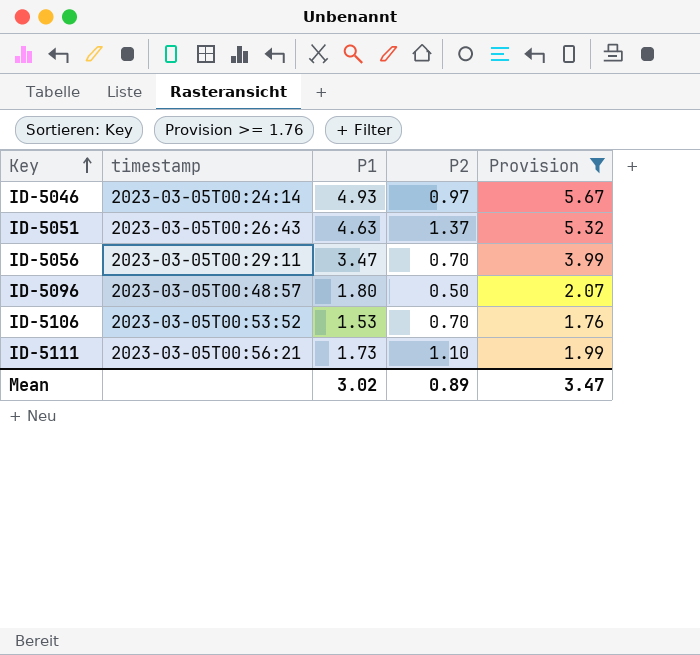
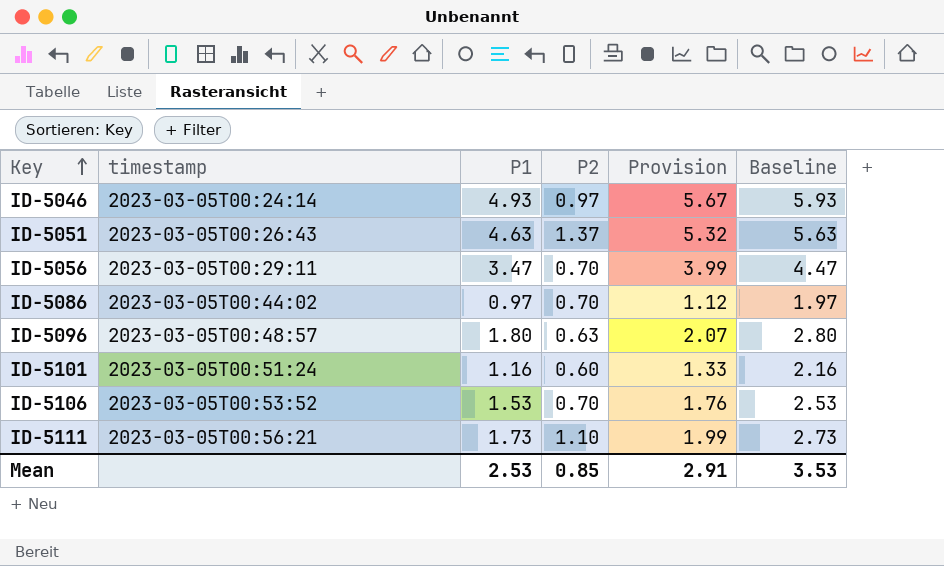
filter: Provision >= 1.76 -> none
column Baseline | formula: none -> [P1] + 1
ID-5096 | P2: 0.50 -> 0.63
Mean | P1: 3.02 -> 2.53
Mean | P2: 0.89 -> 0.85
Mean | Provision: 3.47 -> 2.91

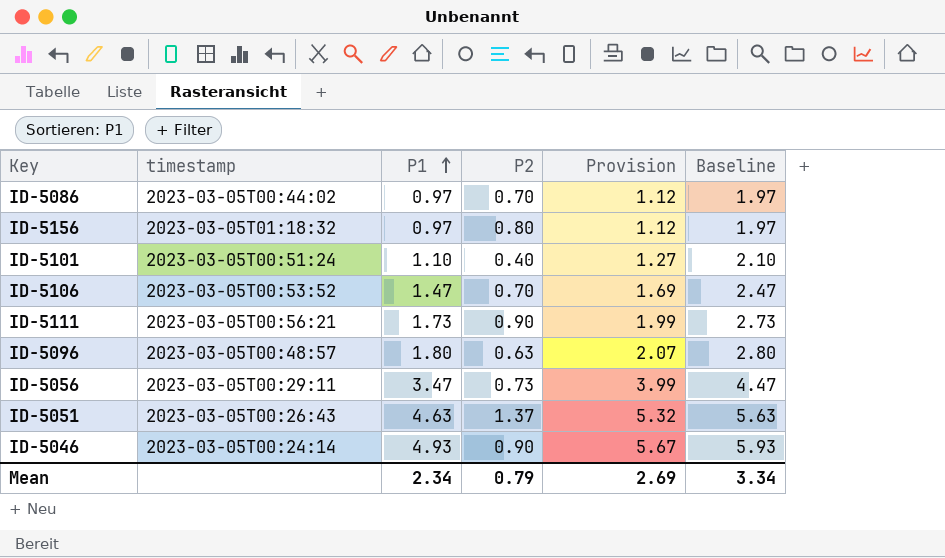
row order: Key ascending -> P1 ascending
row ID-5156: none -> 2023-03-05T01:18:32 | 0.97 | 0.80 | 1.12 | 1.97
ID-5101 | P1: 1.16 -> 1.10
ID-5101 | P2: 0.60 -> 0.40
ID-5101 | Provision: 1.33 -> 1.27
ID-5101 | Baseline: 2.16 -> 2.10
ID-5106 | P1: 1.53 -> 1.47
ID-5106 | Provision: 1.76 -> 1.69
ID-5106 | Baseline: 2.53 -> 2.47
ID-5111 | P2: 1.10 -> 0.90
ID-5056 | P2: 0.70 -> 0.73
ID-5046 | P2: 0.97 -> 0.90
Mean | P1: 2.53 -> 2.34
Mean | P2: 0.85 -> 0.79
Mean | Provision: 2.91 -> 2.69
Mean | Baseline: 3.53 -> 3.34

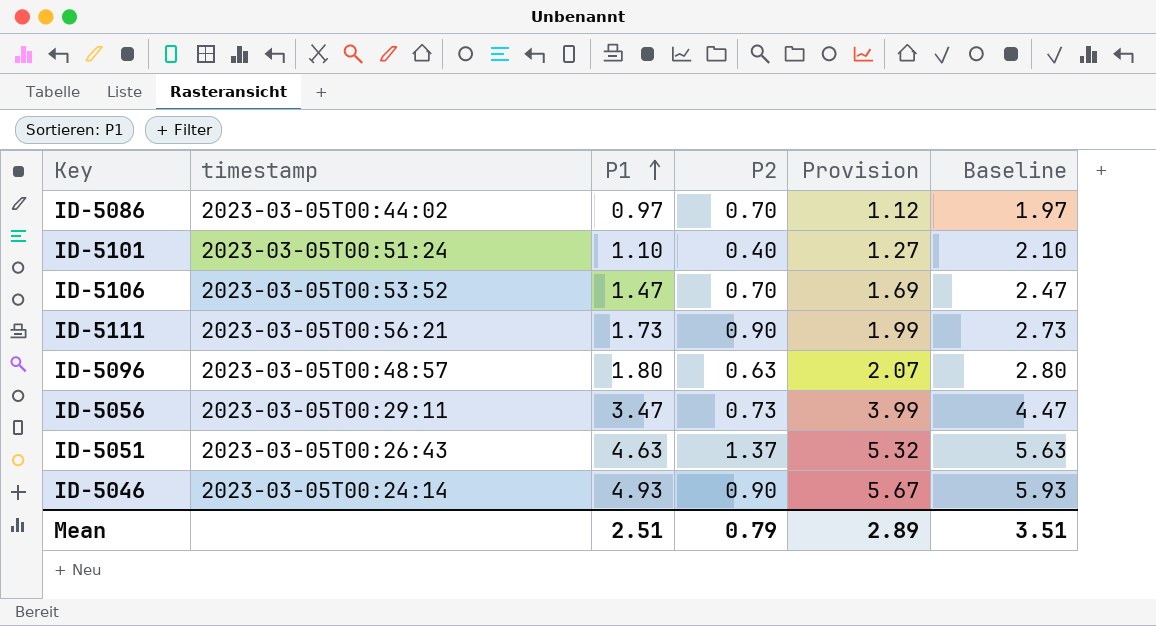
row ID-5156: 2023-03-05T01:18:32 | 0.97 | 0.80 | 1.12 | 1.97 -> none
Mean | P1: 2.34 -> 2.51
Mean | Provision: 2.69 -> 2.89
Mean | Baseline: 3.34 -> 3.51

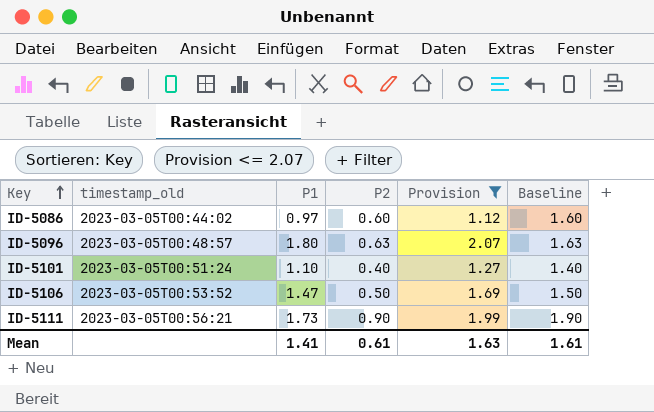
filter: none -> Provision <= 2.07
row order: P1 ascending -> Key ascending
column name: timestamp -> timestamp_old
column Baseline | formula: [P1] + 1 -> [P2] + 1
ID-5086 | P2: 0.70 -> 0.60
ID-5106 | P2: 0.70 -> 0.50
Mean | P1: 2.51 -> 1.41
Mean | P2: 0.79 -> 0.61
Mean | Provision: 2.89 -> 1.63
Mean | Baseline: 3.51 -> 1.61

